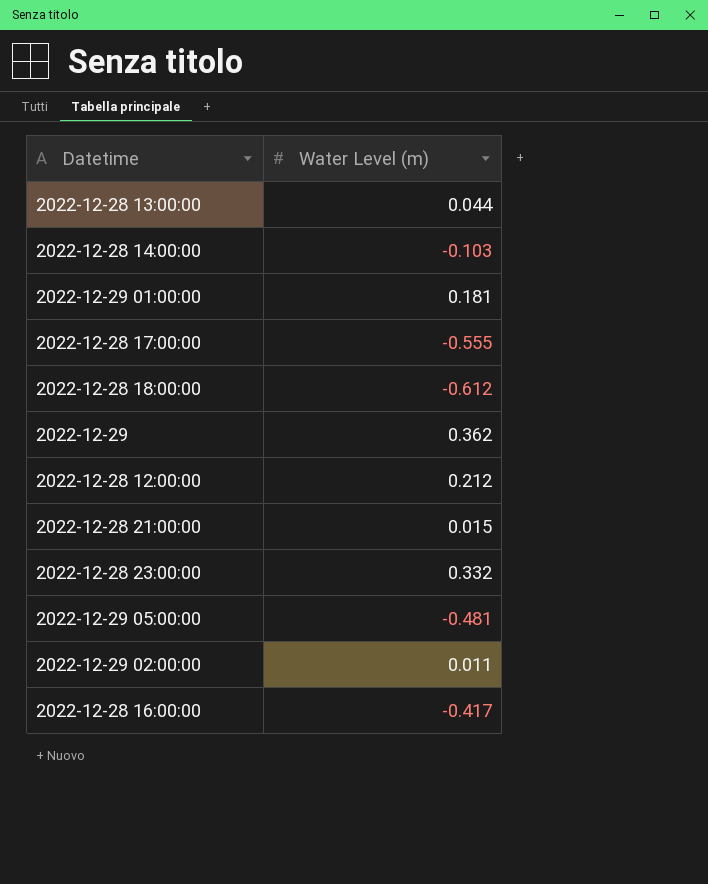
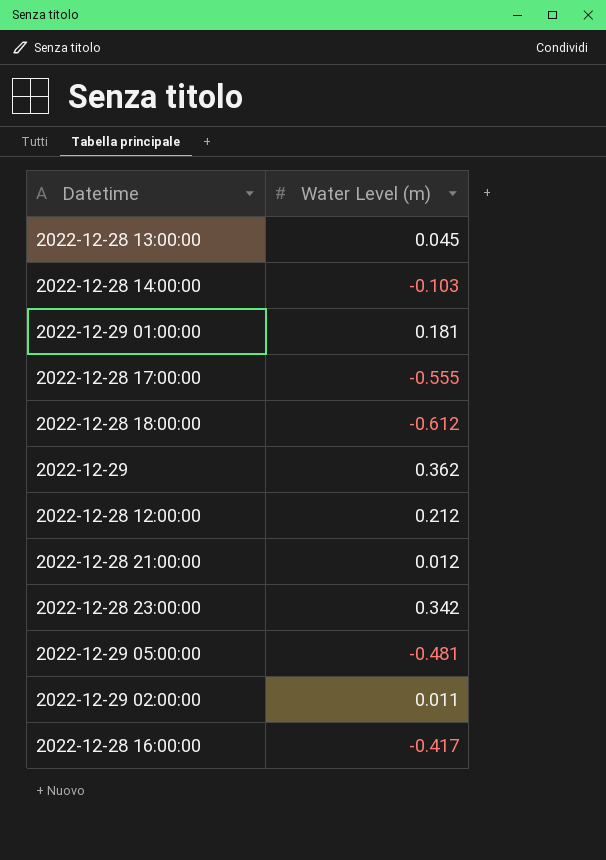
2022-12-28 13:00:00 | Water Level (m): 0.044 -> 0.045
2022-12-28 21:00:00 | Water Level (m): 0.015 -> 0.012
2022-12-28 23:00:00 | Water Level (m): 0.332 -> 0.342

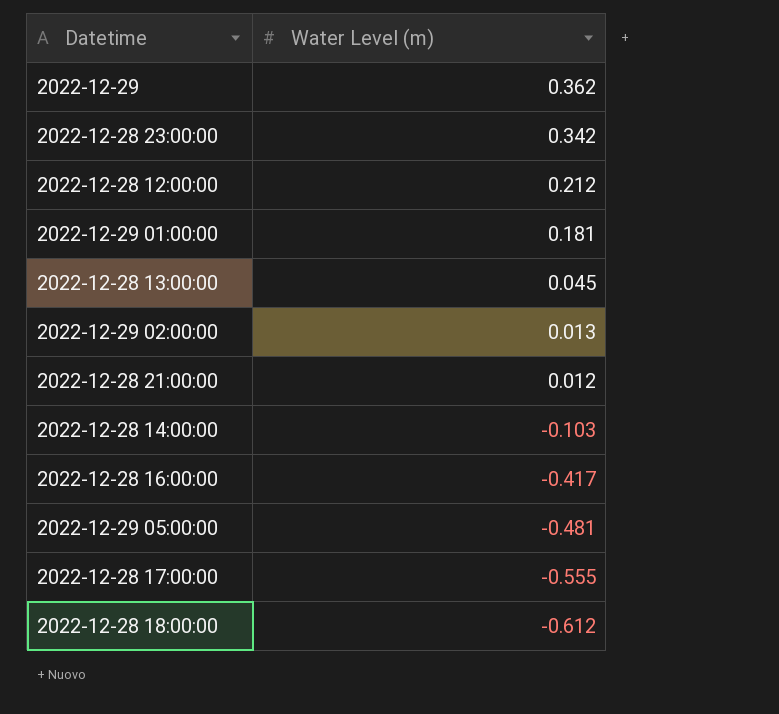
row order: none -> Water Level (m) descending
2022-12-29 02:00:00 | Water Level (m): 0.011 -> 0.013

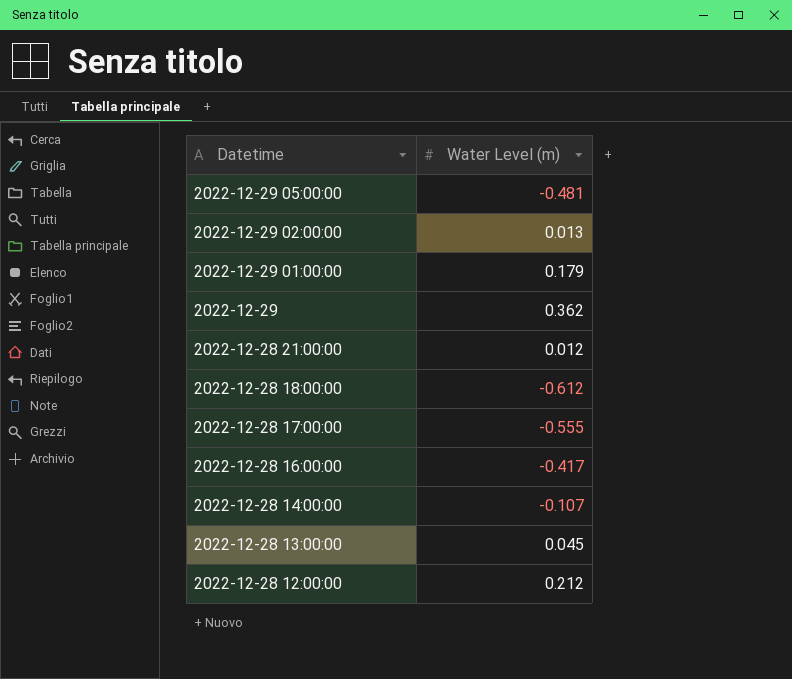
row order: Water Level (m) descending -> Datetime descending
row 2022-12-28 23:00:00: 0.342 -> none
2022-12-29 01:00:00 | Water Level (m): 0.181 -> 0.179
2022-12-28 14:00:00 | Water Level (m): -0.103 -> -0.107

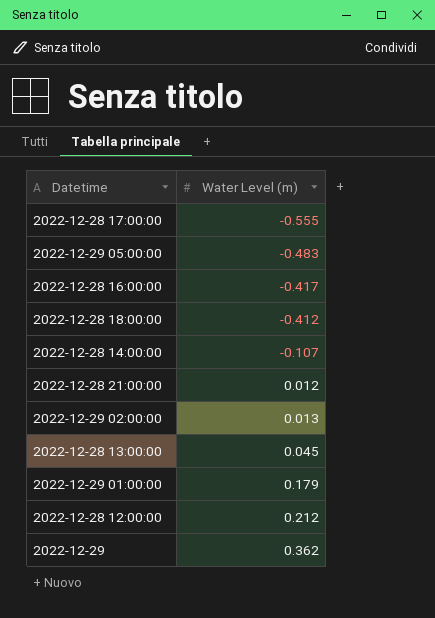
row order: Datetime descending -> Water Level (m) ascending
2022-12-29 05:00:00 | Water Level (m): -0.481 -> -0.483
2022-12-28 18:00:00 | Water Level (m): -0.612 -> -0.412

